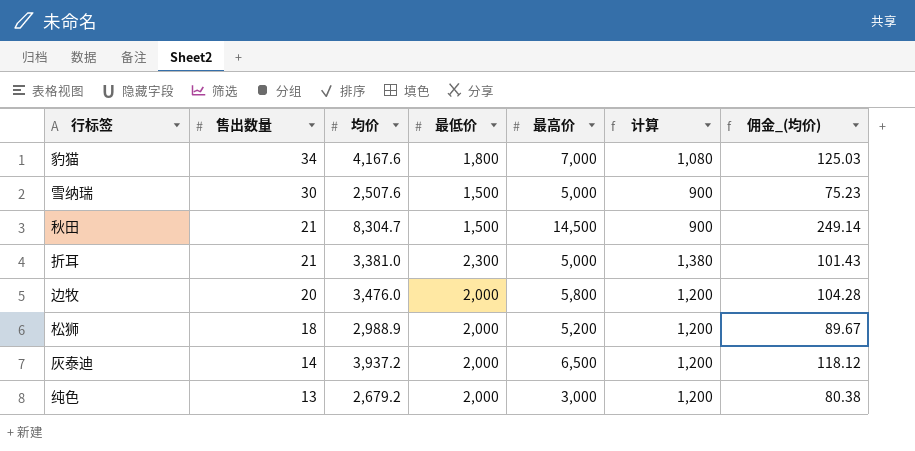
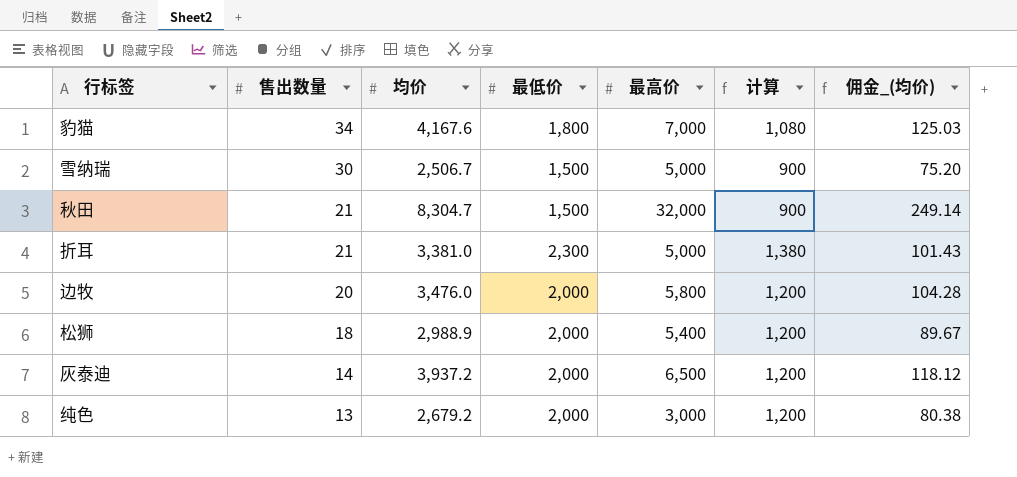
雪纳瑞 | 均价: 2,507.6 -> 2,506.7
雪纳瑞 | 佣金_(均价): 75.23 -> 75.20
秋田 | 最高价: 14,500 -> 32,000
松狮 | 最高价: 5,200 -> 5,400

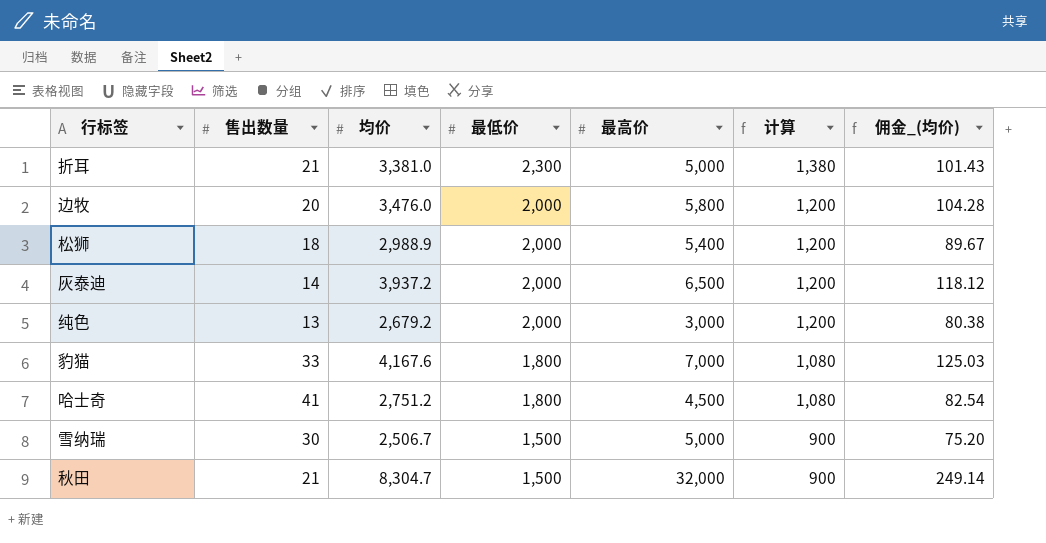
row order: 售出数量 descending -> 最低价 descending
豹猫 | 售出数量: 34 -> 33
row 哈士奇: none -> 41 | 2,751.2 | 1,800 | 4,500 | 1,080 | 82.54

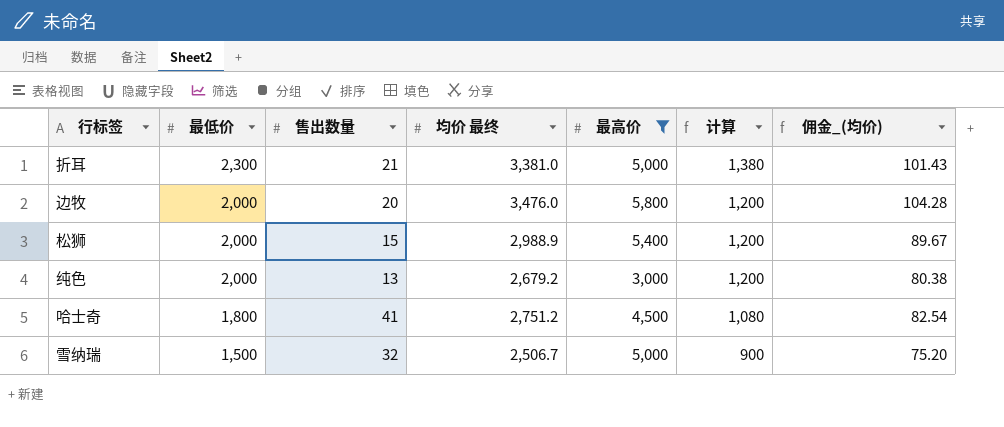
filter: none -> 最高价 <= 5,800
column 最低价 | position: 4 -> 2
column name: 均价 -> 均价 最终
松狮 | 售出数量: 18 -> 15
雪纳瑞 | 售出数量: 30 -> 32

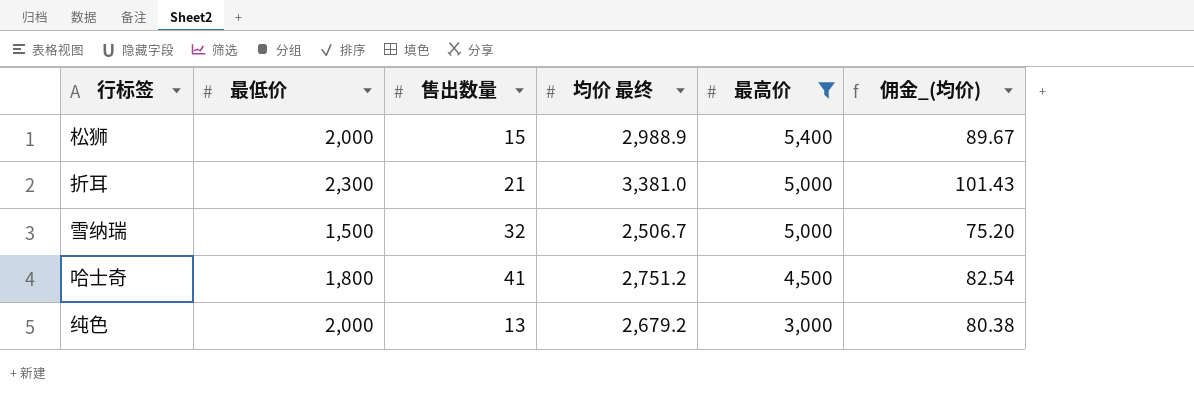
row order: 最低价 descending -> 最高价 descending
column 计算 | formula: [最低价] * 0.6 -> none
row 边牧: 2,000 | 20 | 3,476.0 | 5,800 | 1,200 | 104.28 -> none

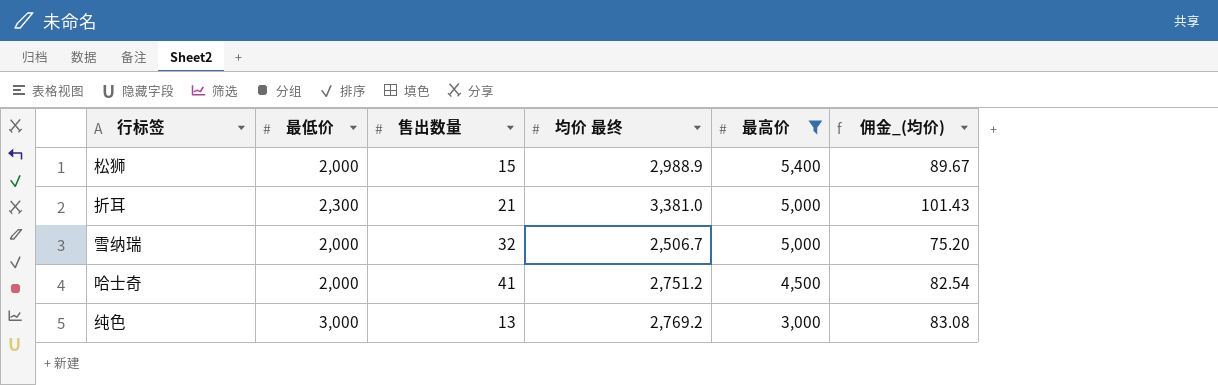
雪纳瑞 | 最低价: 1,500 -> 2,000
哈士奇 | 最低价: 1,800 -> 2,000
纯色 | 最低价: 2,000 -> 3,000
纯色 | 均价 最终: 2,679.2 -> 2,769.2
纯色 | 佣金_(均价): 80.38 -> 83.08

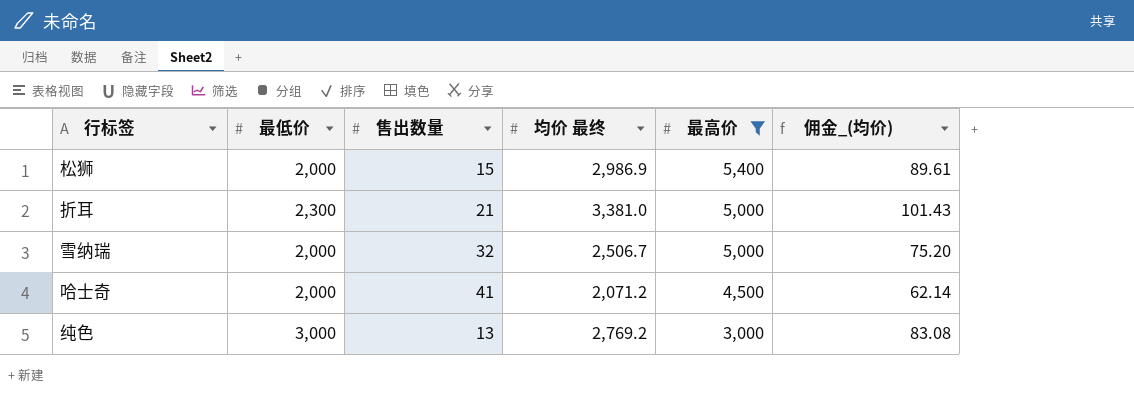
松狮 | 均价 最终: 2,988.9 -> 2,986.9
松狮 | 佣金_(均价): 89.67 -> 89.61
哈士奇 | 均价 最终: 2,751.2 -> 2,071.2
哈士奇 | 佣金_(均价): 82.54 -> 62.14

